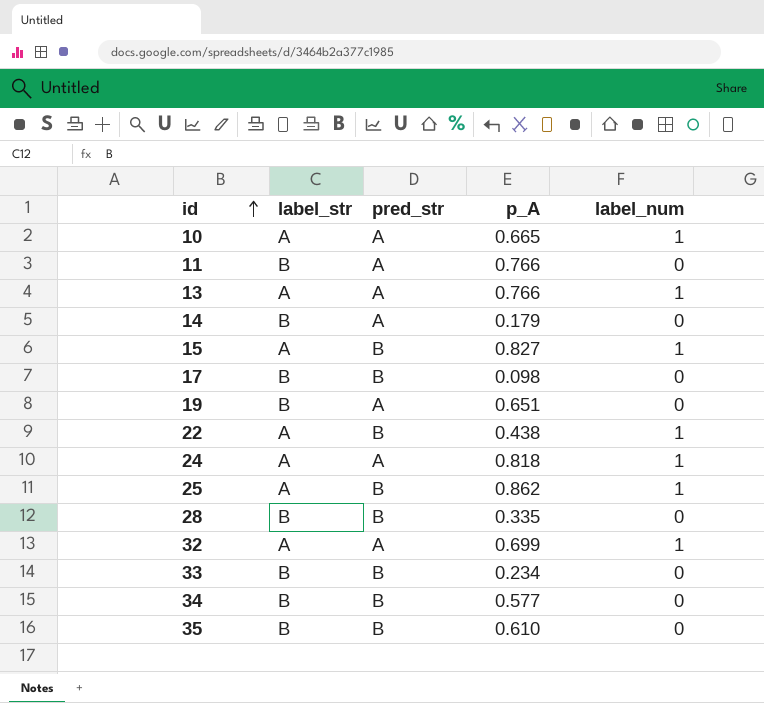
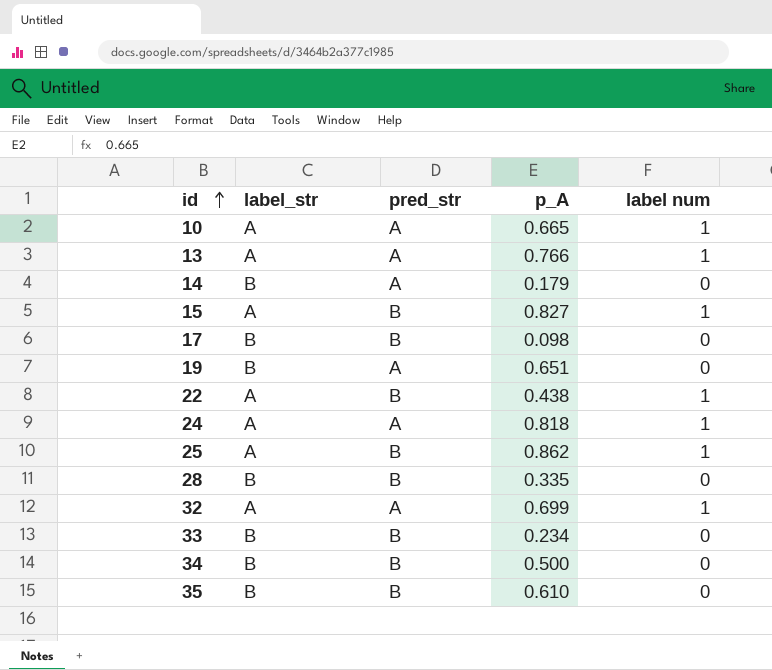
column name: label_num -> label num
row 11: B | A | 0.766 | 0 -> none
34 | p_A: 0.577 -> 0.500

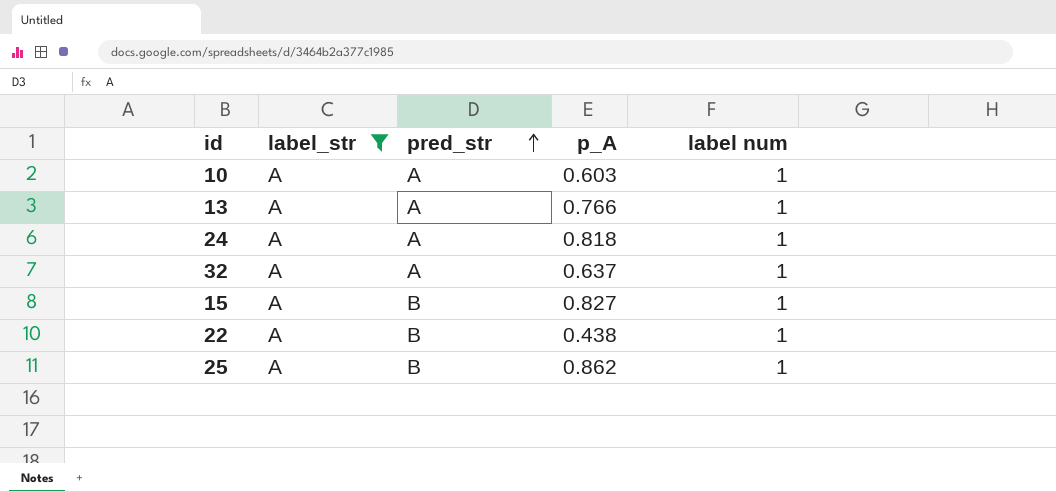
filter: none -> label_str = A
row order: id ascending -> pred_str ascending
10 | p_A: 0.665 -> 0.603
32 | p_A: 0.699 -> 0.637

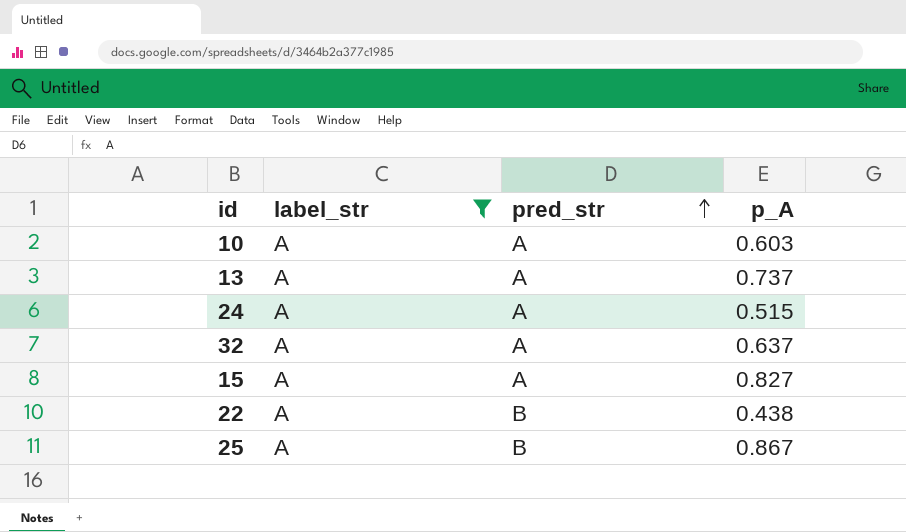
column label num | position: 5 -> none
13 | p_A: 0.766 -> 0.737
24 | p_A: 0.818 -> 0.515
15 | pred_str: B -> A
25 | p_A: 0.862 -> 0.867

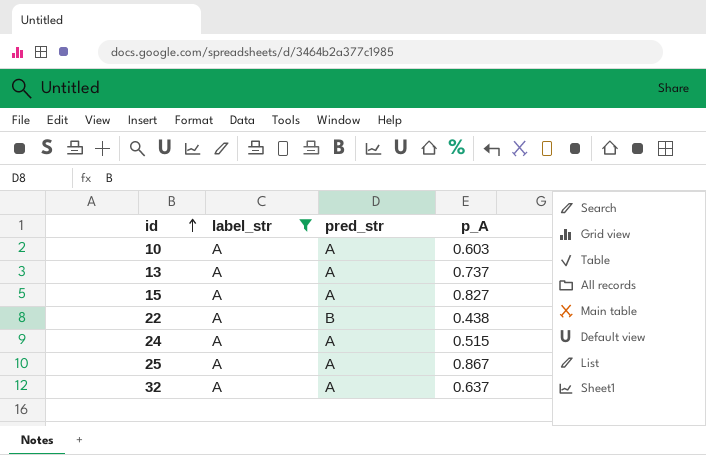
row order: pred_str ascending -> id ascending
25 | pred_str: B -> A

